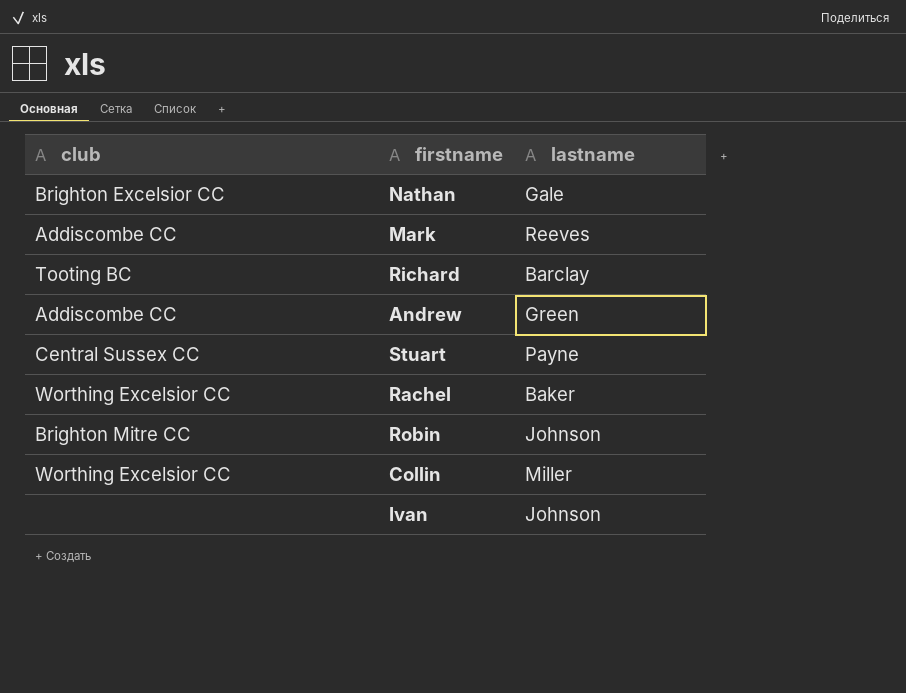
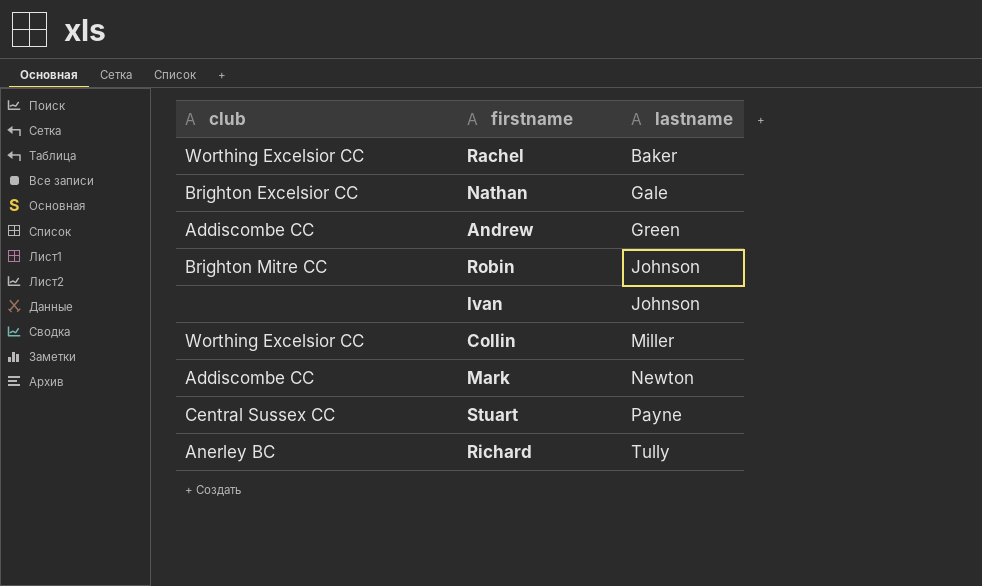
row order: none -> lastname ascending
Mark | lastname: Reeves -> Newton
Richard | club: Tooting BC -> Anerley BC
Richard | lastname: Barclay -> Tully

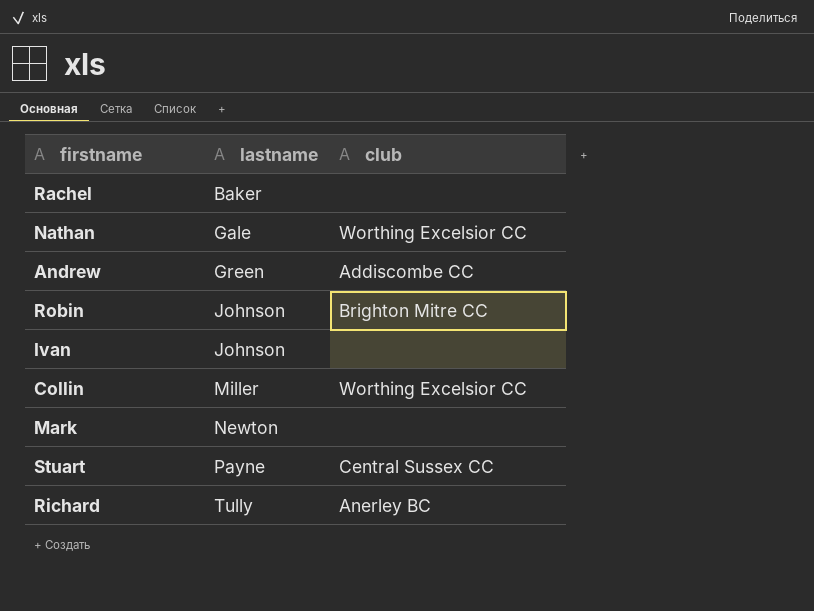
column club | position: 1 -> 3
Rachel | club: Worthing Excelsior CC -> none
Nathan | club: Brighton Excelsior CC -> Worthing Excelsior CC
Mark | club: Addiscombe CC -> none

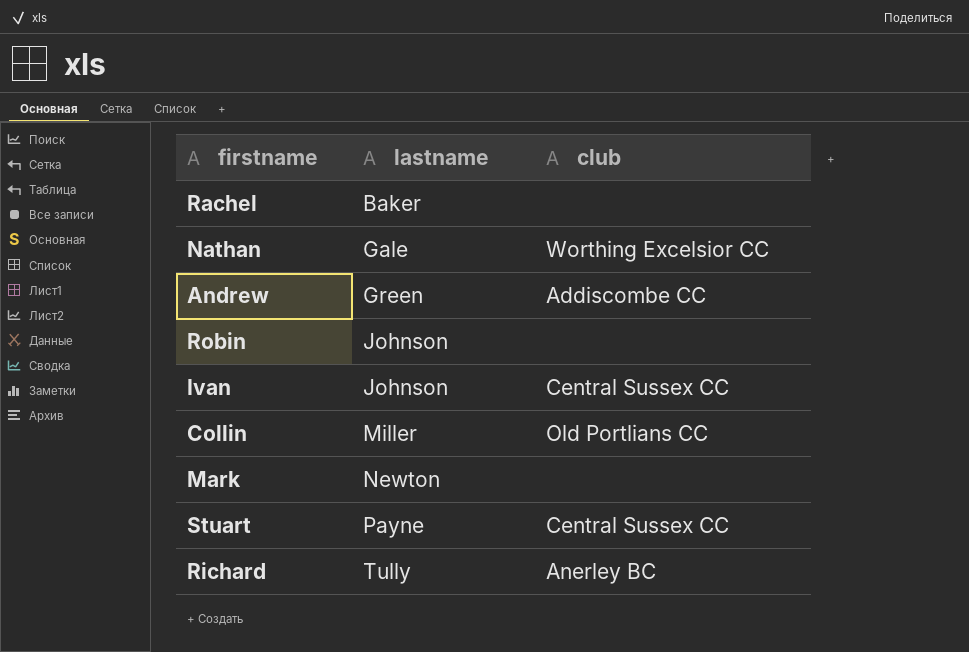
Robin | club: Brighton Mitre CC -> none
Ivan | club: none -> Central Sussex CC
Collin | club: Worthing Excelsior CC -> Old Portlians CC

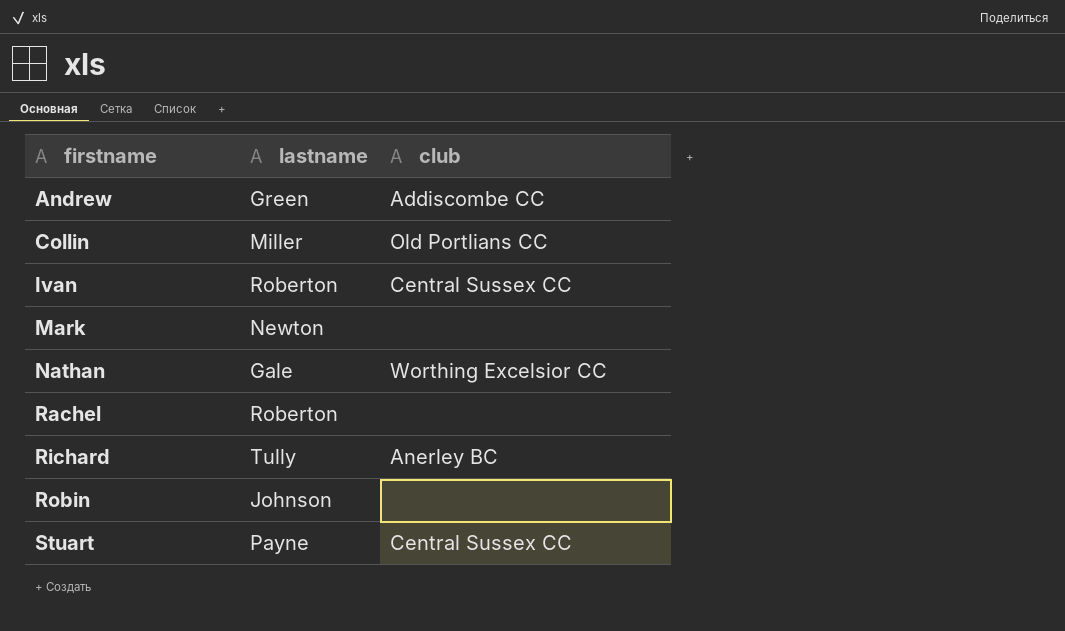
row order: lastname ascending -> firstname ascending
Ivan | lastname: Johnson -> Roberton
Rachel | lastname: Baker -> Roberton

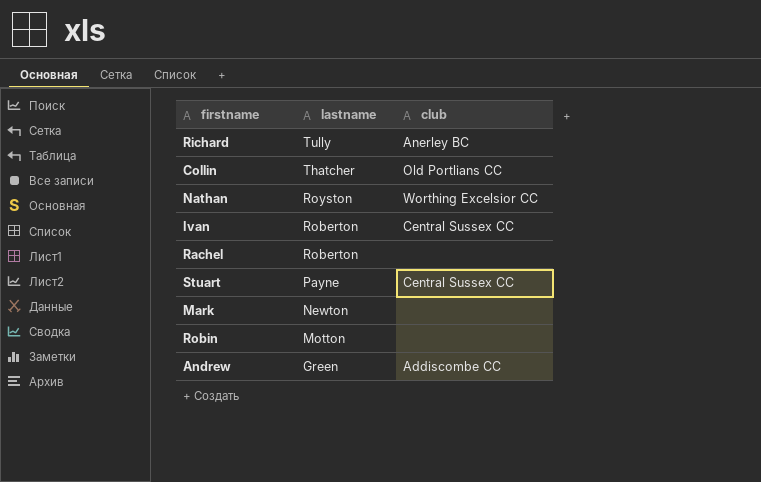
row order: firstname ascending -> lastname descending
Collin | lastname: Miller -> Thatcher
Nathan | lastname: Gale -> Royston
Robin | lastname: Johnson -> Motton

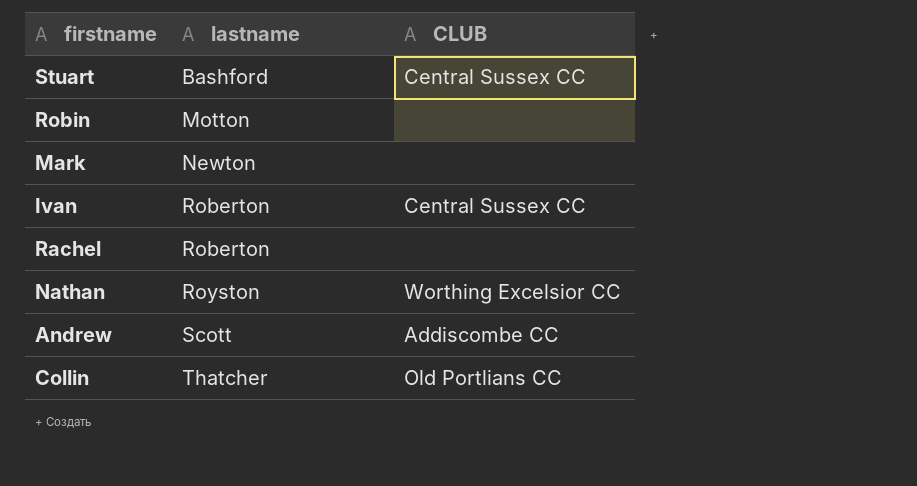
row order: lastname descending -> lastname ascending
column name: club -> CLUB
row Richard: Tully | Anerley BC -> none
Stuart | lastname: Payne -> Bashford
Andrew | lastname: Green -> Scott

